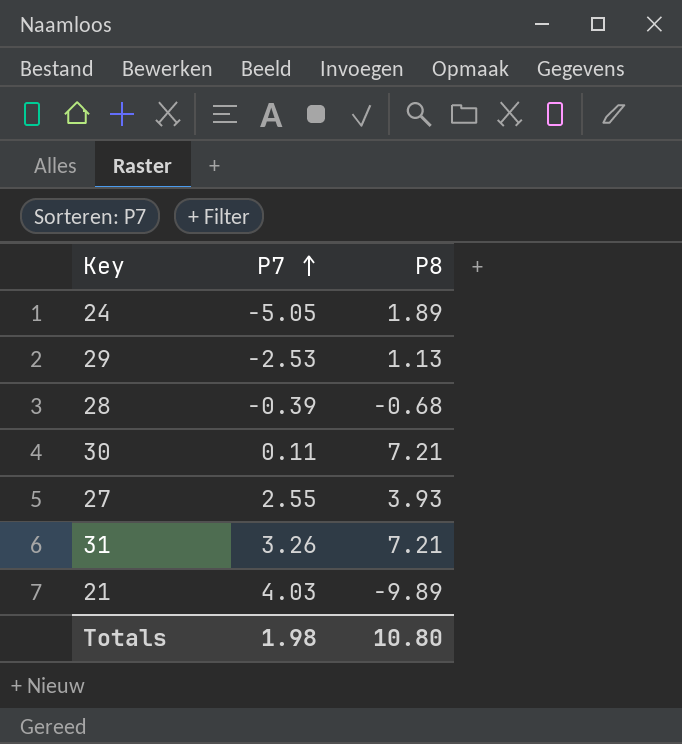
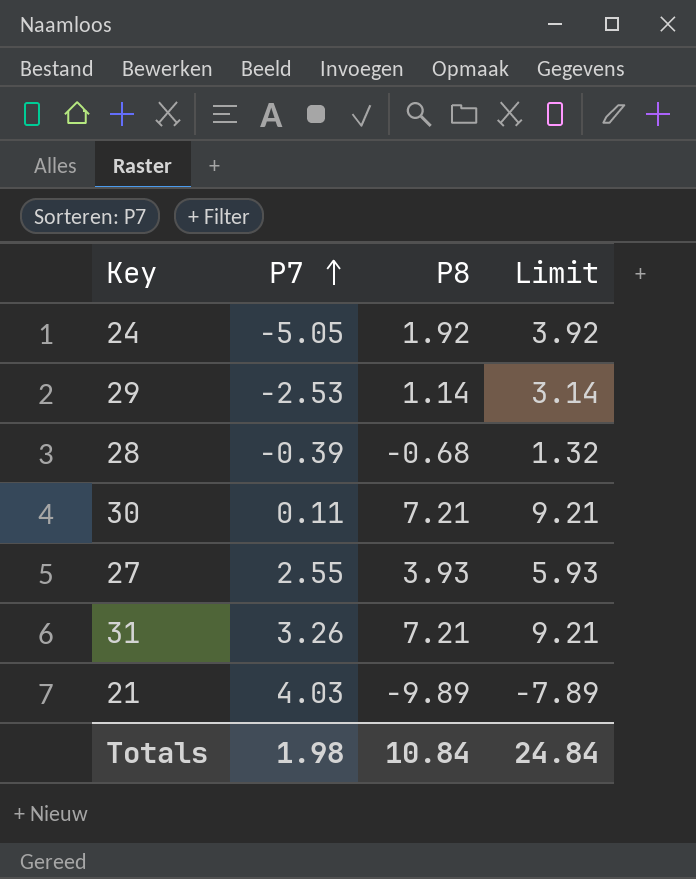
column Limit | formula: none -> [P8] + 2
24 | P8: 1.89 -> 1.92
29 | P8: 1.13 -> 1.14
Totals | P8: 10.80 -> 10.84

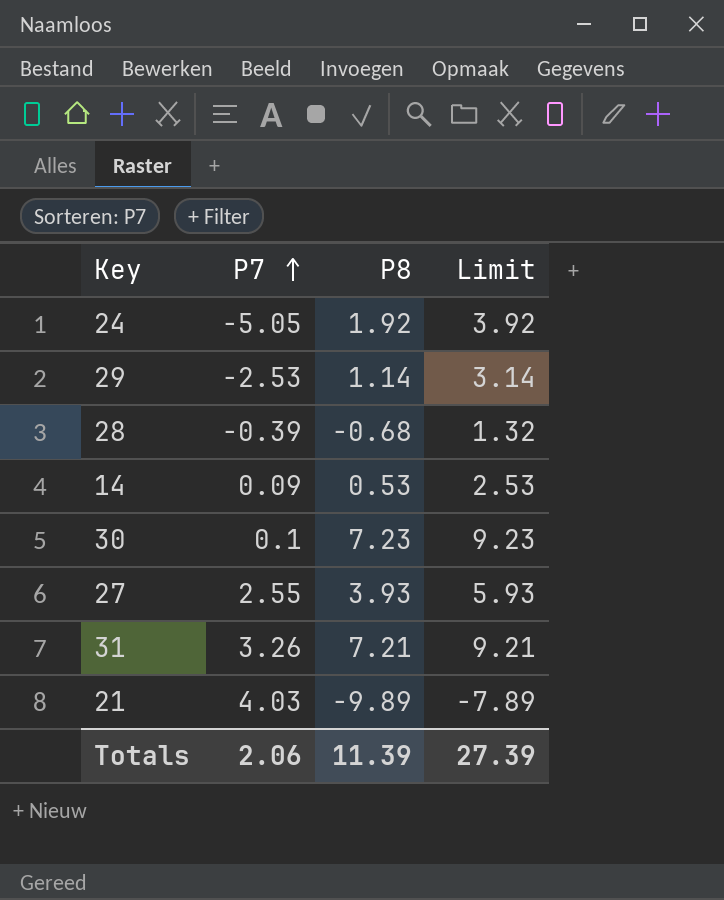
row 14: none -> 0.09 | 0.53 | 2.53
30 | P7: 0.11 -> 0.1
30 | P8: 7.21 -> 7.23
30 | Limit: 9.21 -> 9.23
Totals | P7: 1.98 -> 2.06
Totals | P8: 10.84 -> 11.39
Totals | Limit: 24.84 -> 27.39

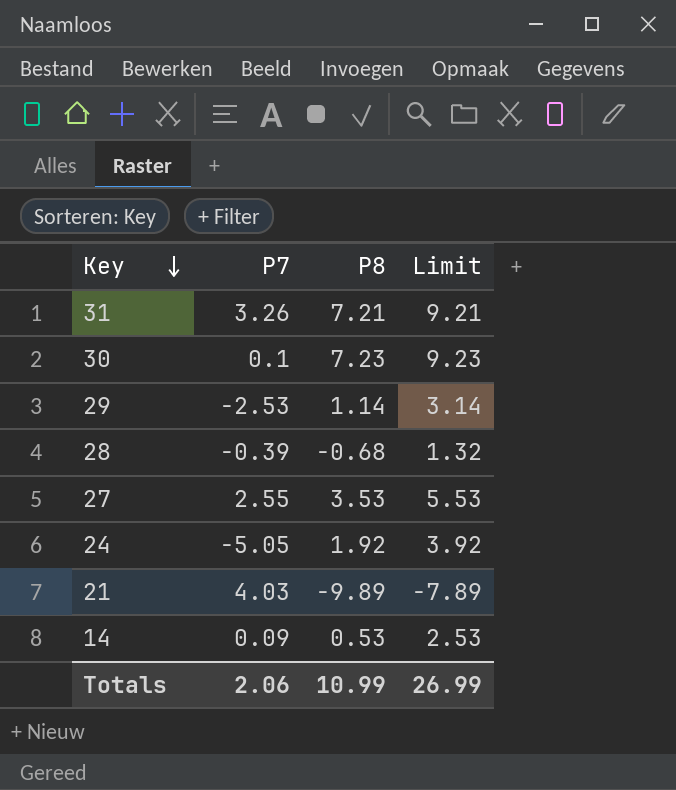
row order: P7 ascending -> Key descending
27 | P8: 3.93 -> 3.53
27 | Limit: 5.93 -> 5.53
Totals | P8: 11.39 -> 10.99
Totals | Limit: 27.39 -> 26.99

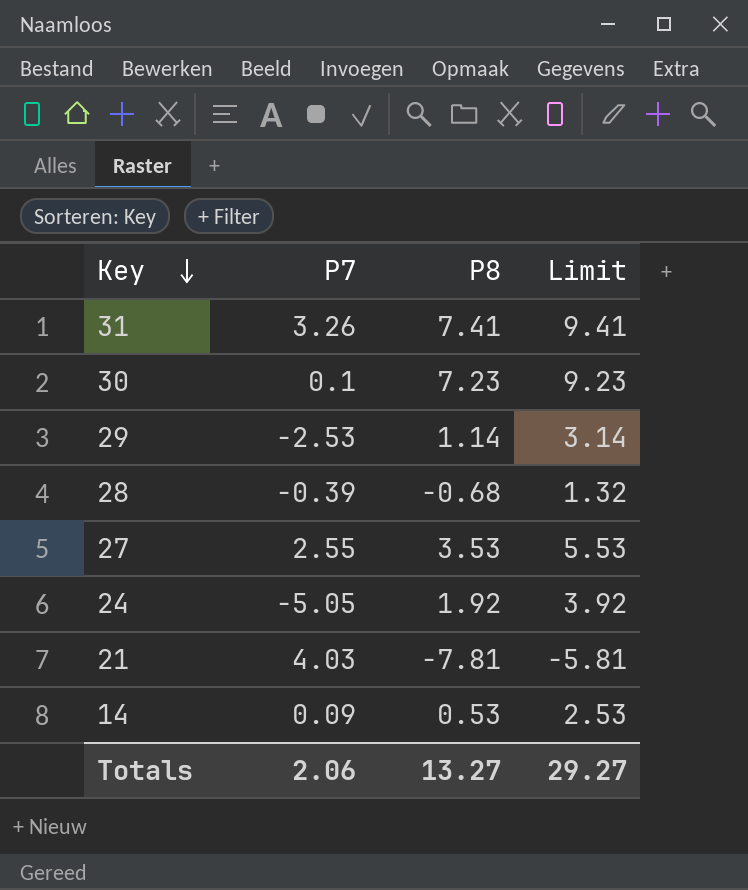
31 | P8: 7.21 -> 7.41
31 | Limit: 9.21 -> 9.41
21 | P8: -9.89 -> -7.81
21 | Limit: -7.89 -> -5.81
Totals | P8: 10.99 -> 13.27
Totals | Limit: 26.99 -> 29.27

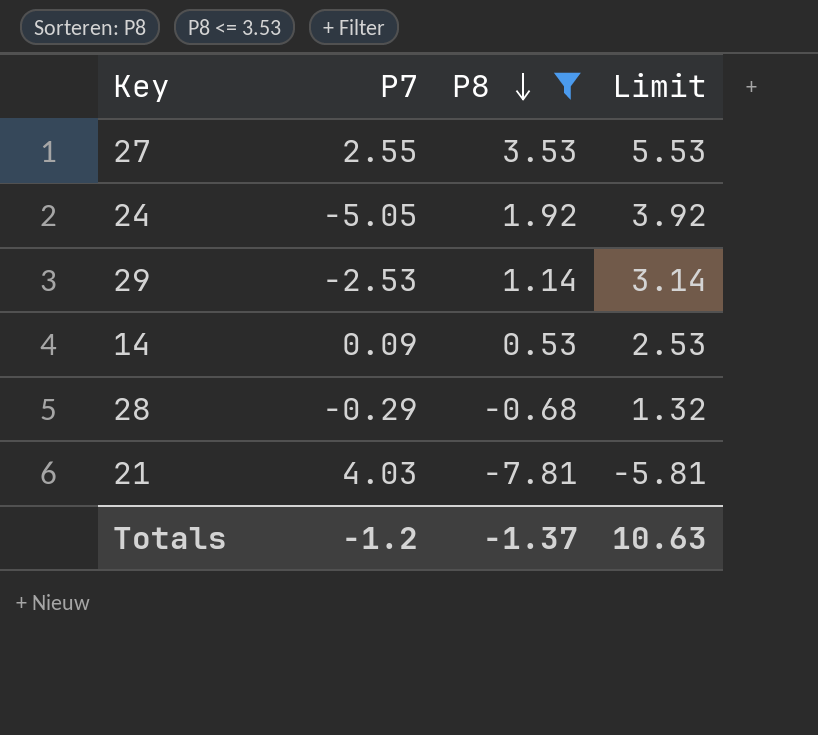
filter: none -> P8 <= 3.53
row order: Key descending -> P8 descending
28 | P7: -0.39 -> -0.29
Totals | P7: 2.06 -> -1.2
Totals | P8: 13.27 -> -1.37
Totals | Limit: 29.27 -> 10.63

